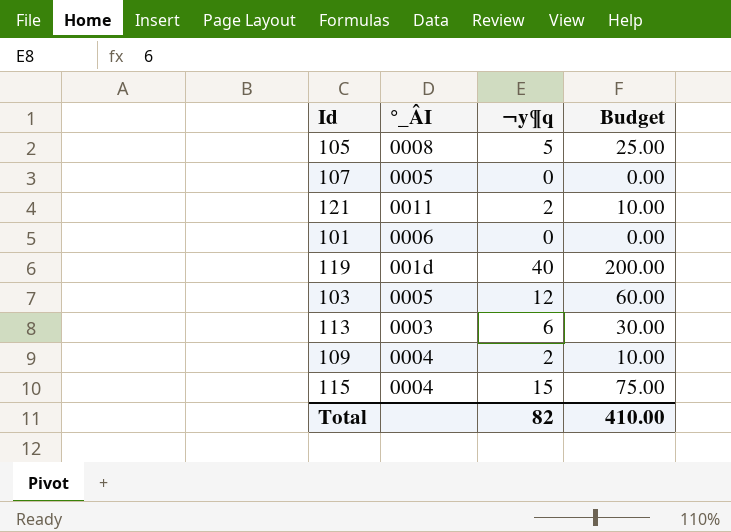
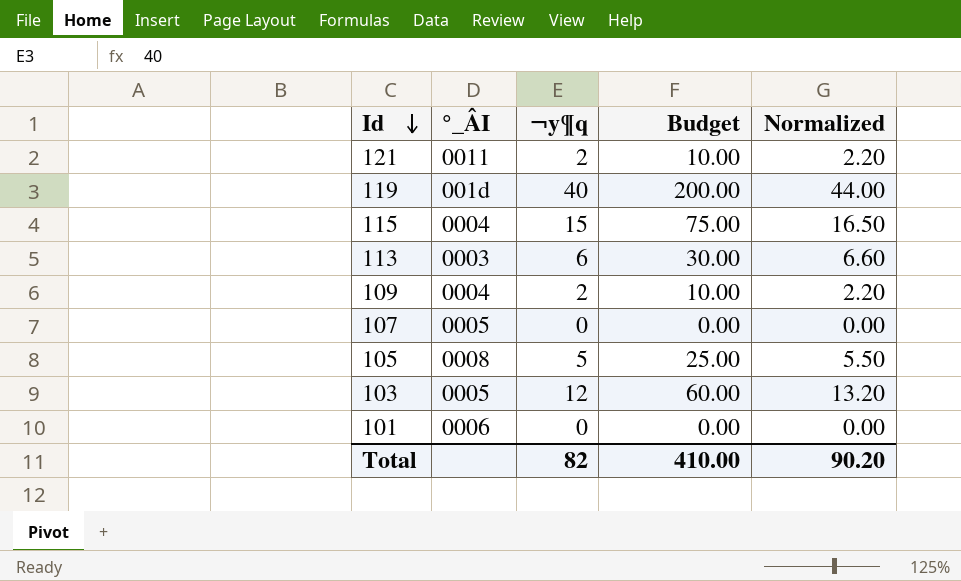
row order: none -> Id descending
column Normalized | formula: none -> [¬y¶q] * 1.1

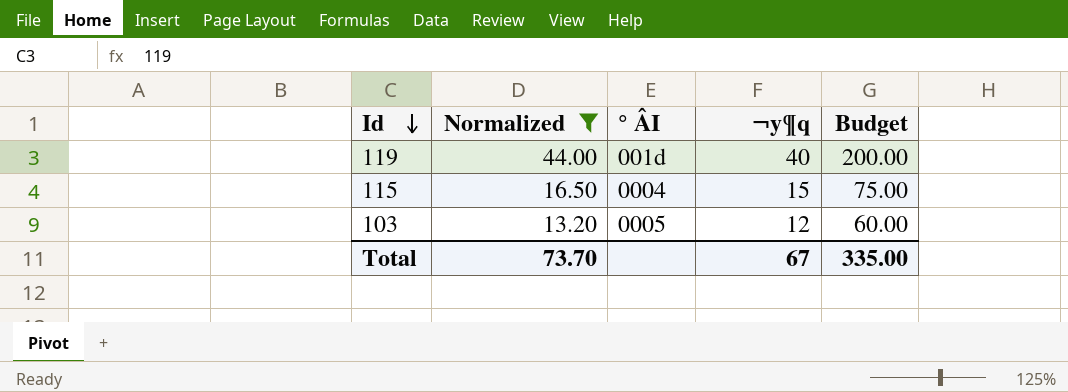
filter: none -> Normalized >= 13.20
column Normalized | position: 5 -> 2
column name: °_ÂI -> ° ÂI
Total | Normalized: 90.20 -> 73.70
Total | ¬y¶q: 82 -> 67
Total | Budget: 410.00 -> 335.00

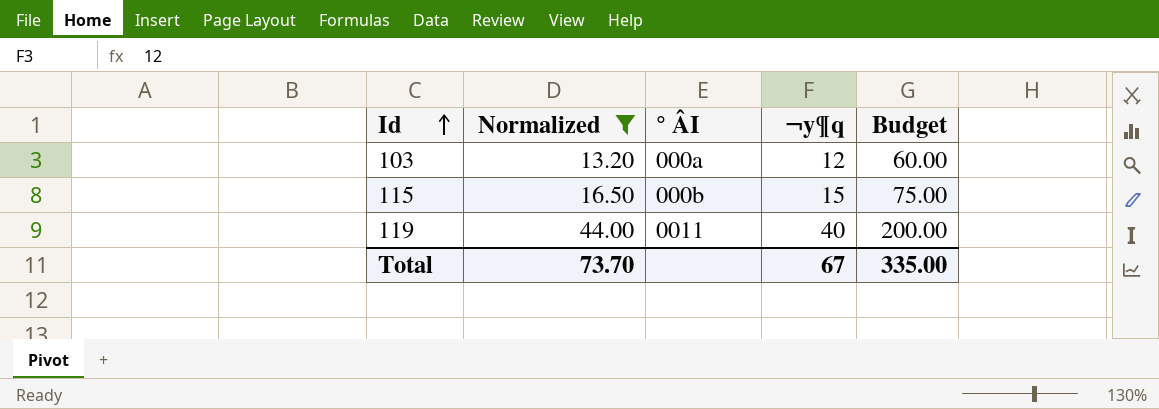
row order: Id descending -> Id ascending
103 | ° ÂI: 0005 -> 000a
115 | ° ÂI: 0004 -> 000b
119 | ° ÂI: 001d -> 0011

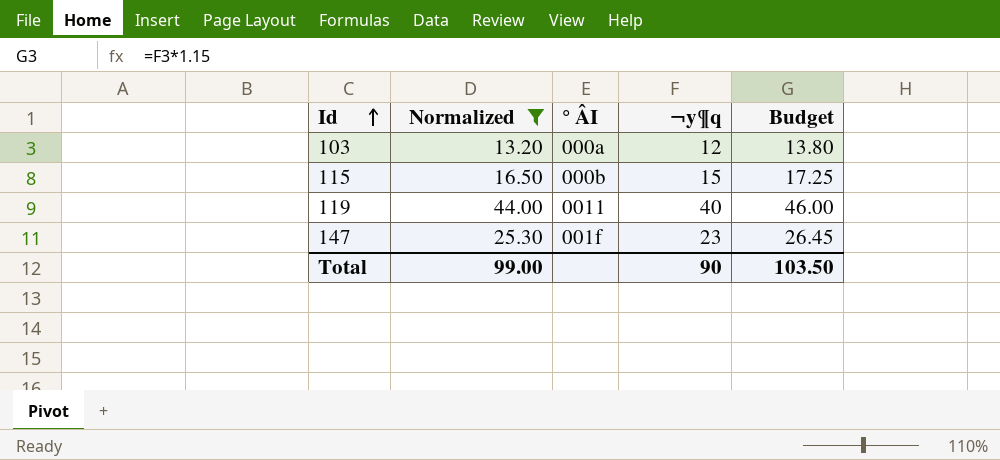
column Budget | formula: [¬y¶q] * 5 -> [¬y¶q] * 1.15
row 147: none -> 25.30 | 001f | 23 | 26.45
Total | Normalized: 73.70 -> 99.00
Total | ¬y¶q: 67 -> 90
Total | Budget: 335.00 -> 103.50

